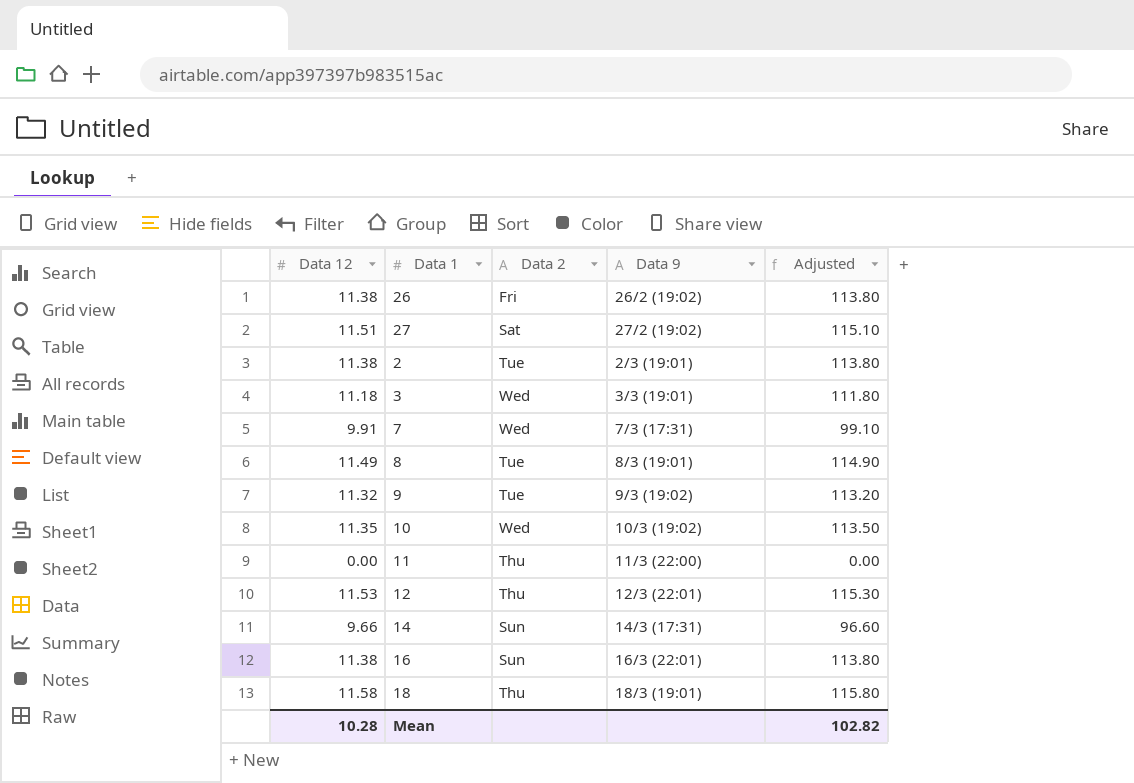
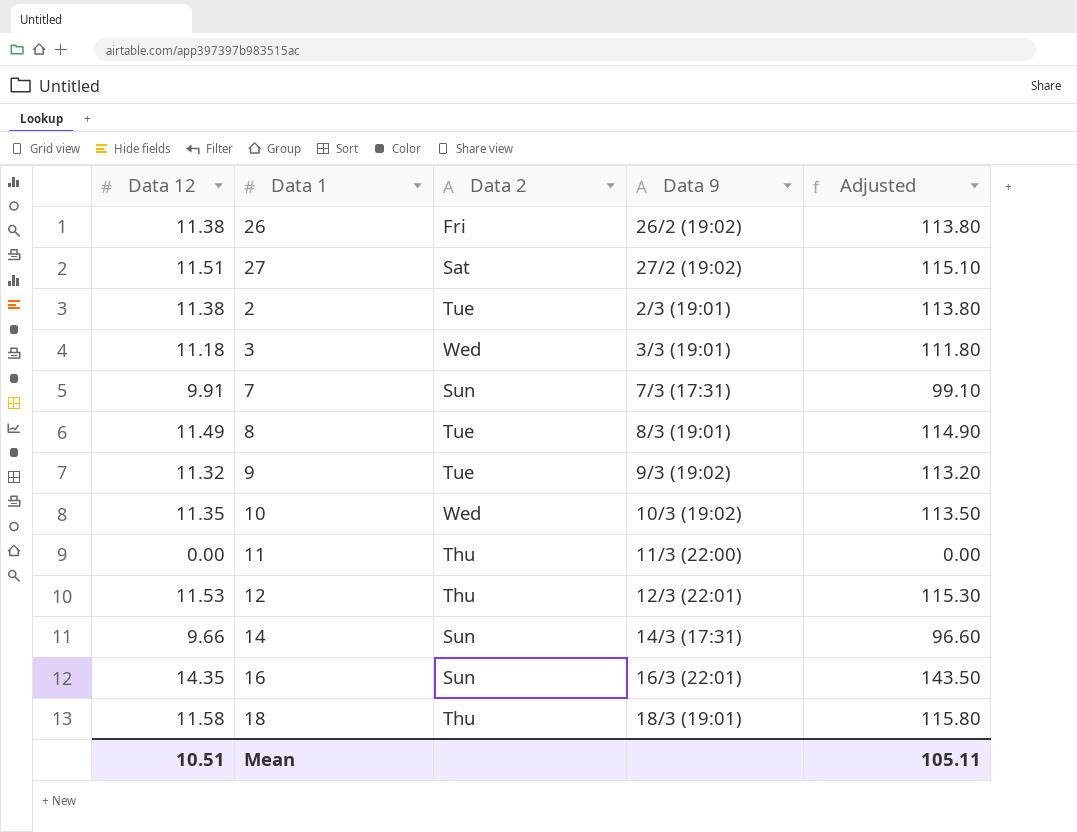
7 | Data 2: Wed -> Sun
16 | Data 12: 11.38 -> 14.35
16 | Adjusted: 113.80 -> 143.50
Mean | Data 12: 10.28 -> 10.51
Mean | Adjusted: 102.82 -> 105.11

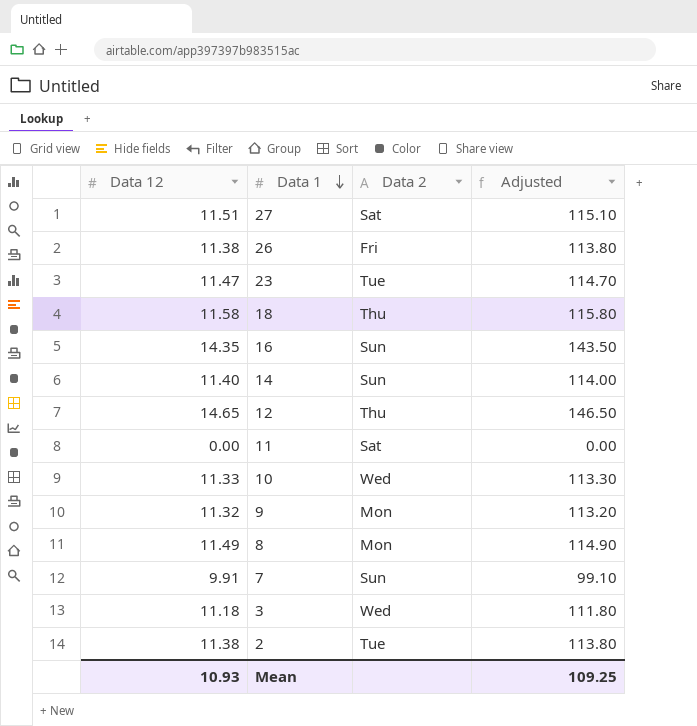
row order: none -> Data 1 descending
column Data 9 | position: 4 -> none
row 23: none -> 11.47 | Tue | 114.70
14 | Data 12: 9.66 -> 11.40
14 | Adjusted: 96.60 -> 114.00
12 | Data 12: 11.53 -> 14.65
12 | Adjusted: 115.30 -> 146.50
11 | Data 2: Thu -> Sat
10 | Data 12: 11.35 -> 11.33
10 | Adjusted: 113.50 -> 113.30
9 | Data 2: Tue -> Mon
8 | Data 2: Tue -> Mon
Mean | Data 12: 10.51 -> 10.93
Mean | Adjusted: 105.11 -> 109.25

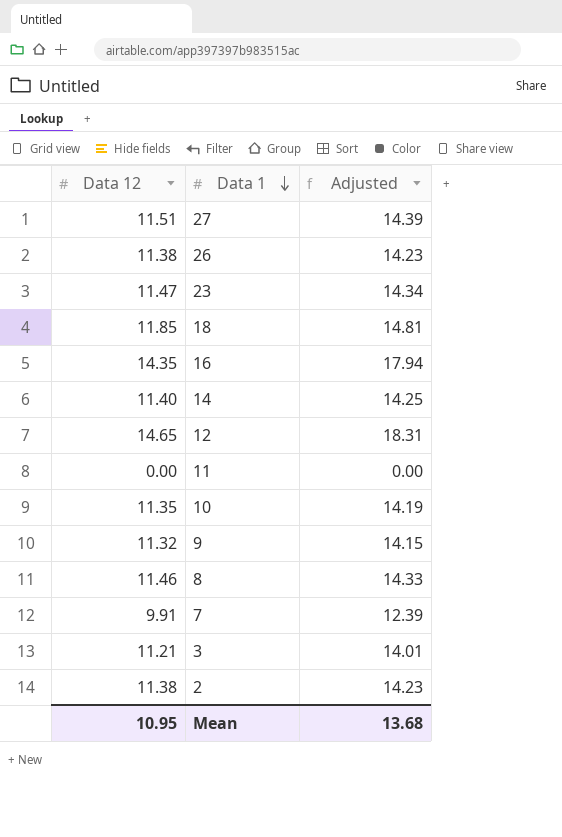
column Data 2 | position: 3 -> none
column Adjusted | formula: [Data 12] * 10 -> [Data 12] * 1.25
18 | Data 12: 11.58 -> 11.85
10 | Data 12: 11.33 -> 11.35
8 | Data 12: 11.49 -> 11.46
3 | Data 12: 11.18 -> 11.21
Mean | Data 12: 10.93 -> 10.95
Mean | Adjusted: 109.25 -> 13.68

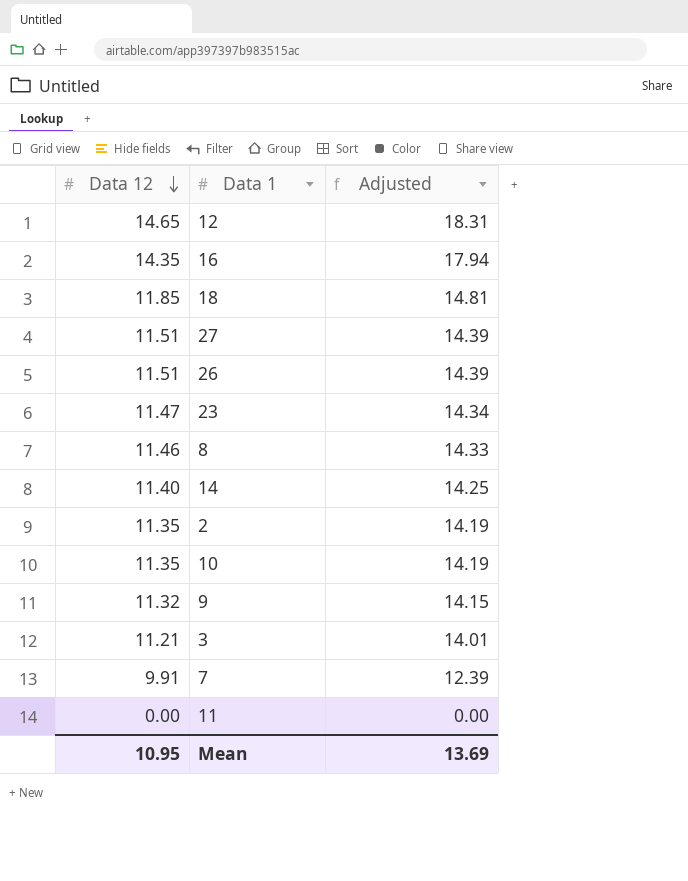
row order: Data 1 descending -> Data 12 descending
26 | Data 12: 11.38 -> 11.51
26 | Adjusted: 14.23 -> 14.39
2 | Data 12: 11.38 -> 11.35
2 | Adjusted: 14.23 -> 14.19
Mean | Adjusted: 13.68 -> 13.69

